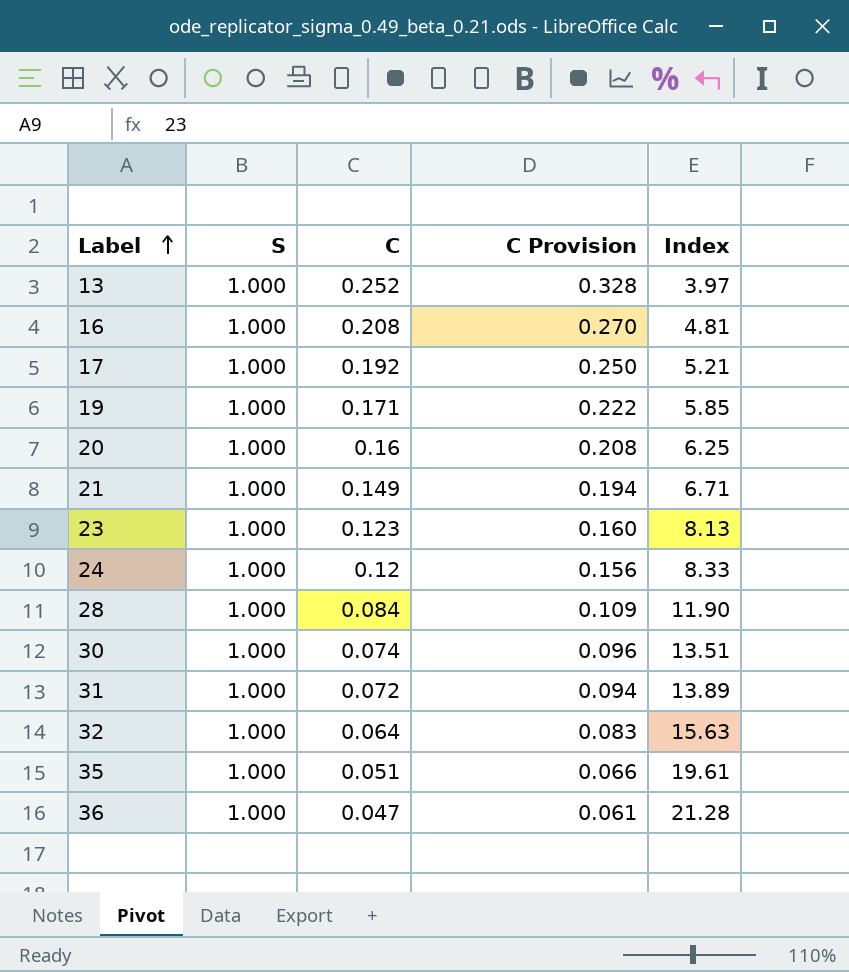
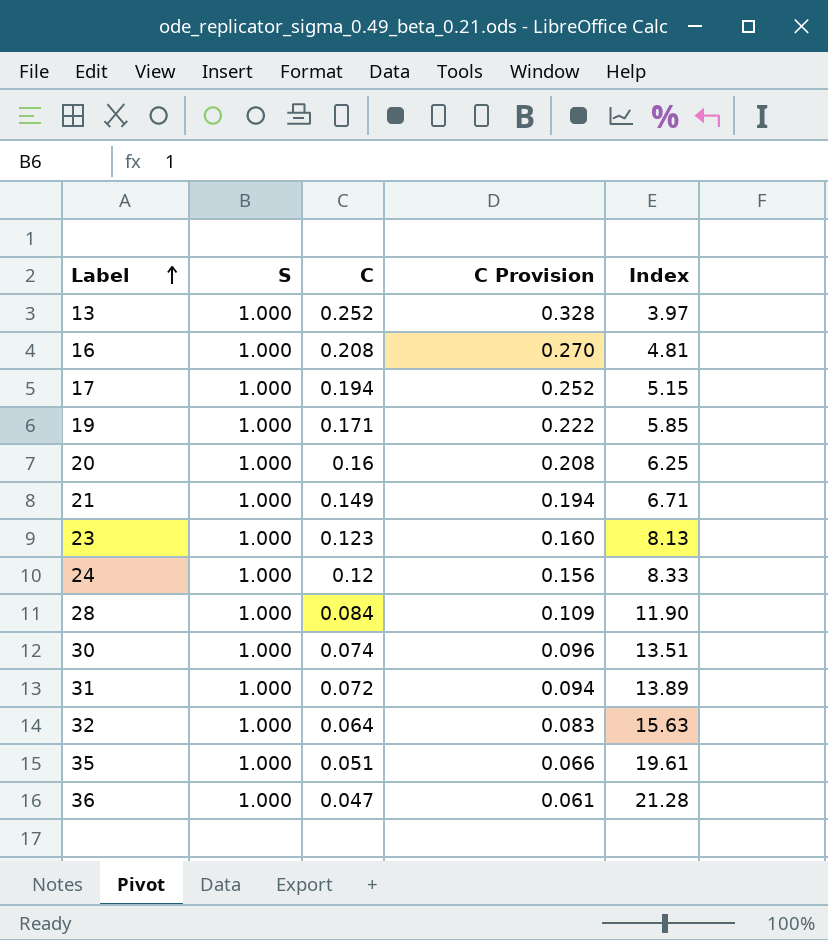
17 | C: 0.192 -> 0.194
17 | C Provision: 0.250 -> 0.252
17 | Index: 5.21 -> 5.15

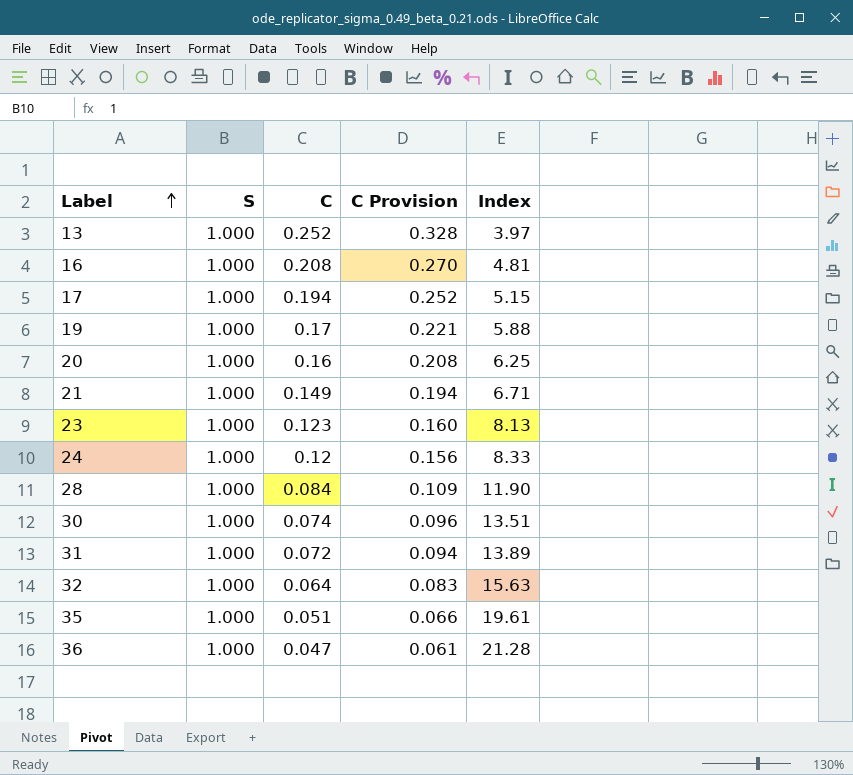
19 | C: 0.171 -> 0.17
19 | C Provision: 0.222 -> 0.221
19 | Index: 5.85 -> 5.88

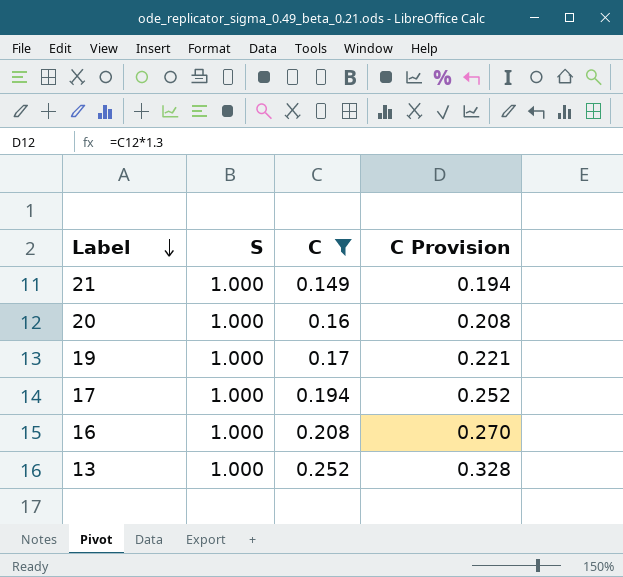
filter: none -> C >= 0.149
row order: Label ascending -> Label descending
column Index | formula: [S] / [C] -> none

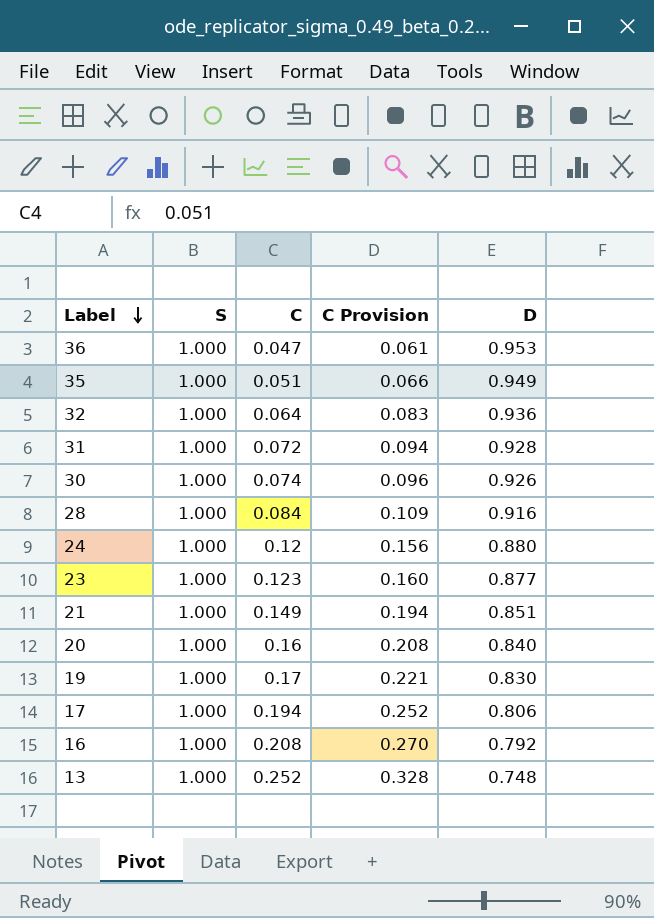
filter: C >= 0.149 -> none
column D | formula: none -> [S] - [C]

